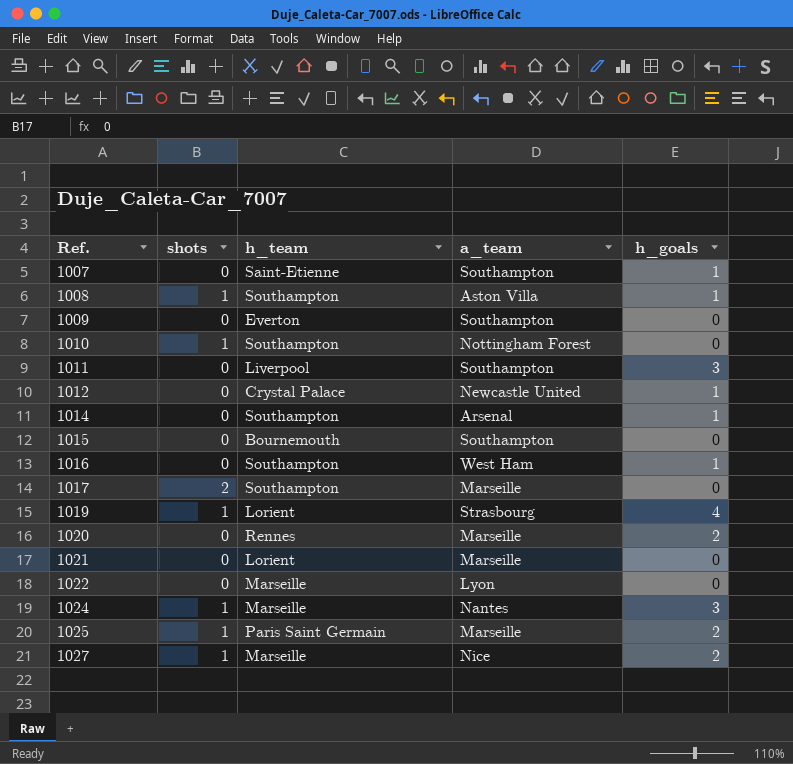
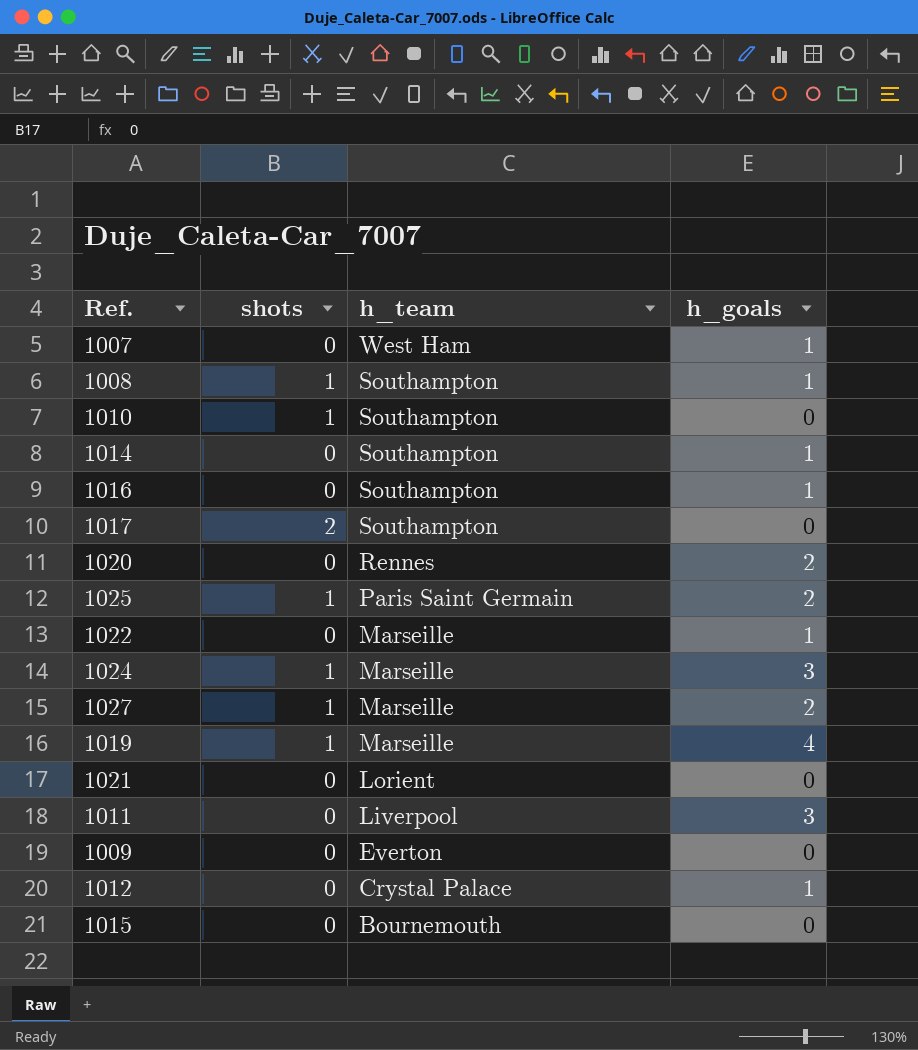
row order: Ref. ascending -> h_team descending
column a_team | position: 4 -> none
1007 | h_team: Saint-Etienne -> West Ham
1022 | h_goals: 0 -> 1
1019 | h_team: Lorient -> Marseille

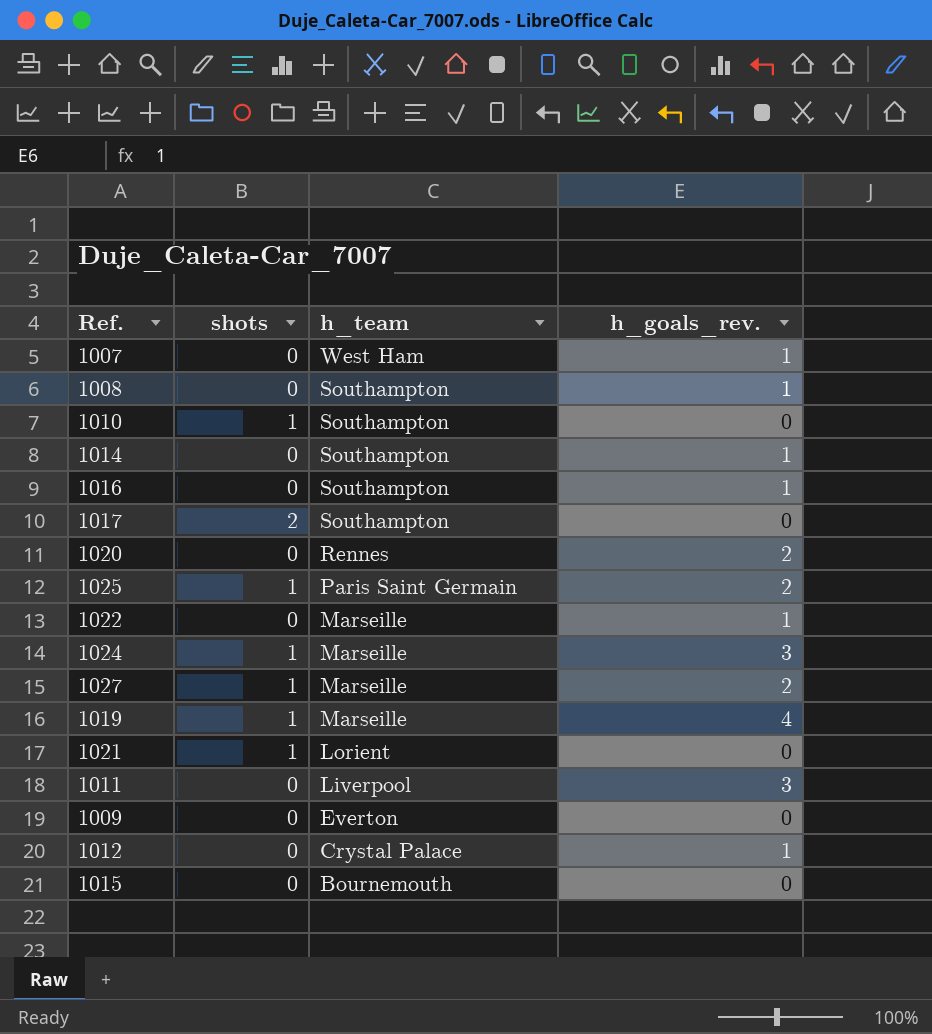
column name: h_goals -> h_goals_rev.
1008 | shots: 1 -> 0
1021 | shots: 0 -> 1

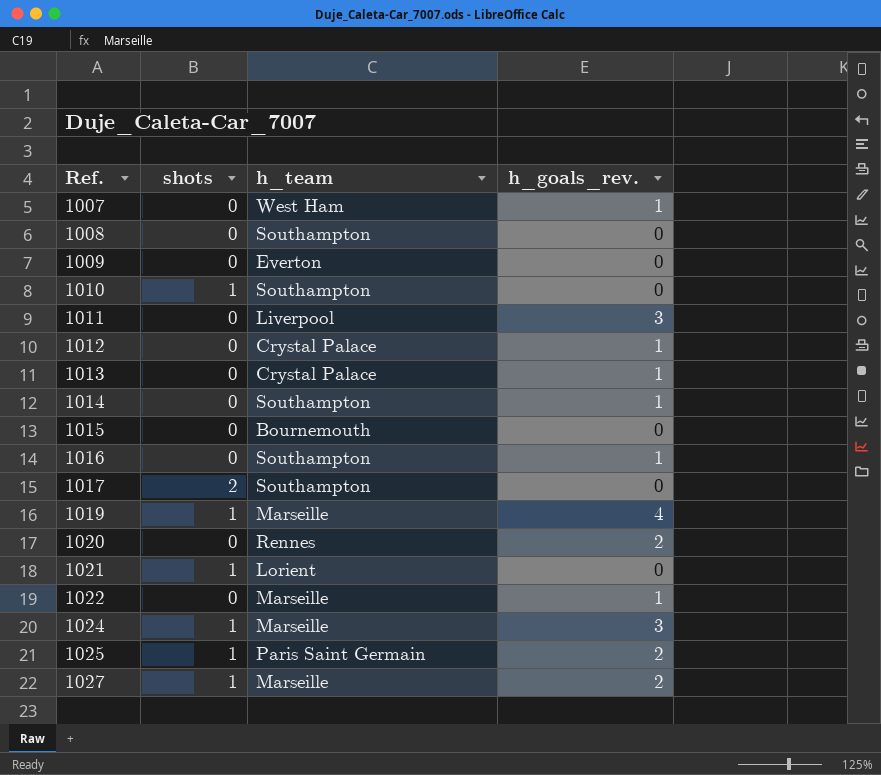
row order: h_team descending -> Ref. ascending
1008 | h_goals_rev.: 1 -> 0
row 1013: none -> 0 | Crystal Palace | 1

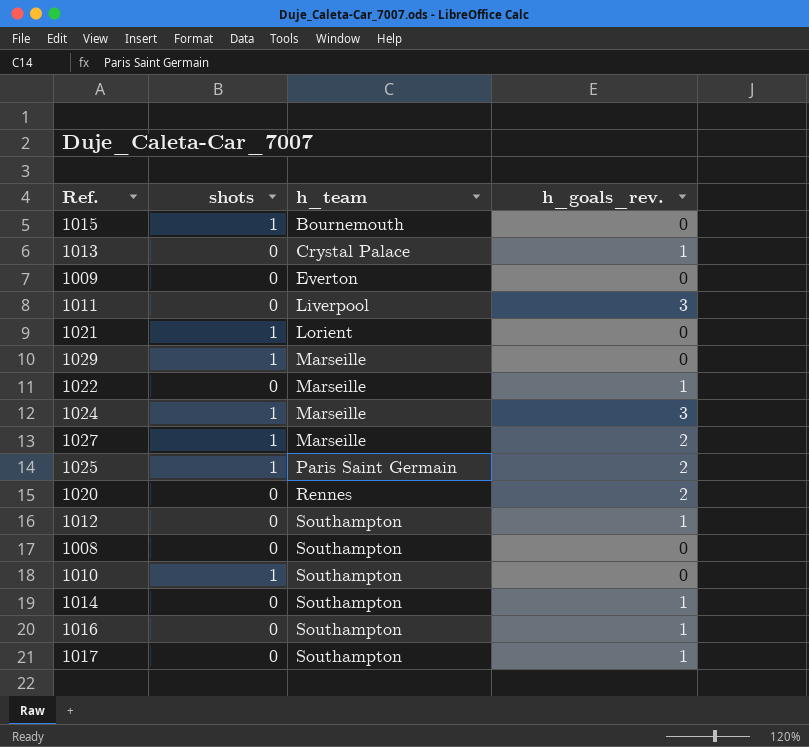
row order: Ref. ascending -> h_team ascending
row 1007: 0 | West Ham | 1 -> none
row 1019: 1 | Marseille | 4 -> none
1015 | shots: 0 -> 1
row 1029: none -> 1 | Marseille | 0
1012 | h_team: Crystal Palace -> Southampton
1017 | shots: 2 -> 0
1017 | h_goals_rev.: 0 -> 1

